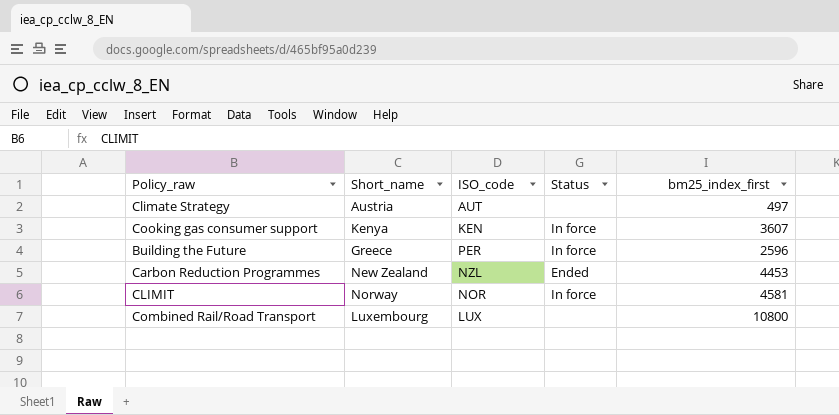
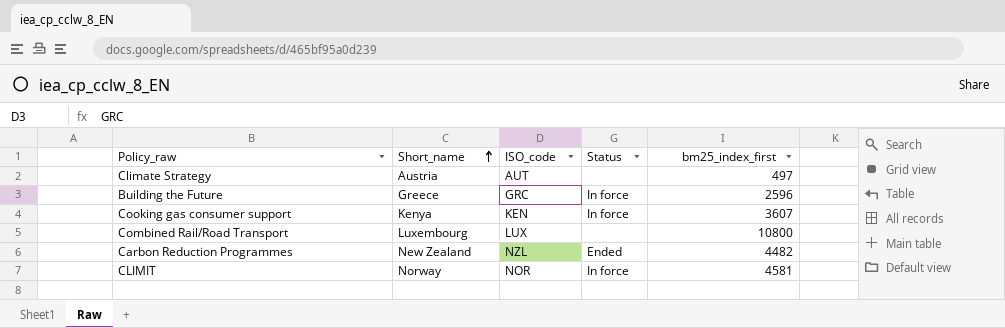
row order: none -> Short_name ascending
Building the Future | ISO_code: PER -> GRC
Carbon Reduction Programmes | bm25_index_first: 4453 -> 4482

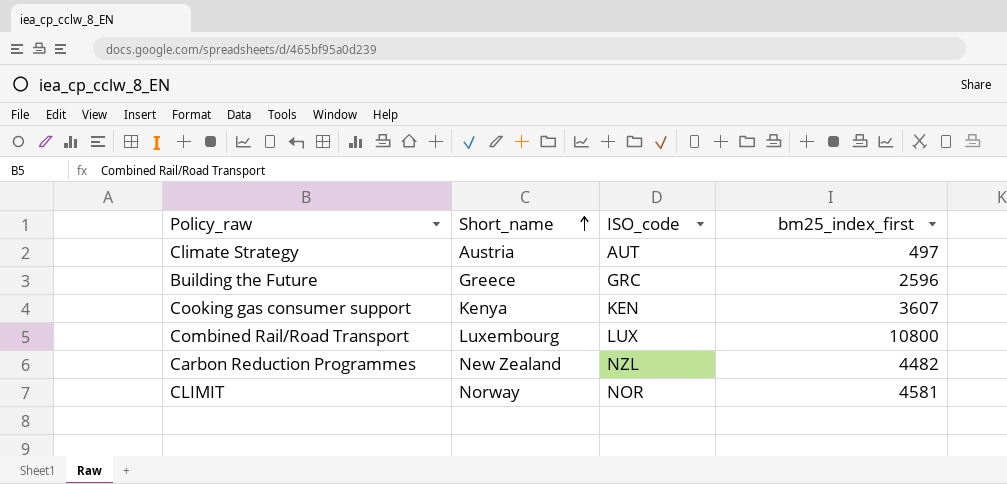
column Status | position: 4 -> none

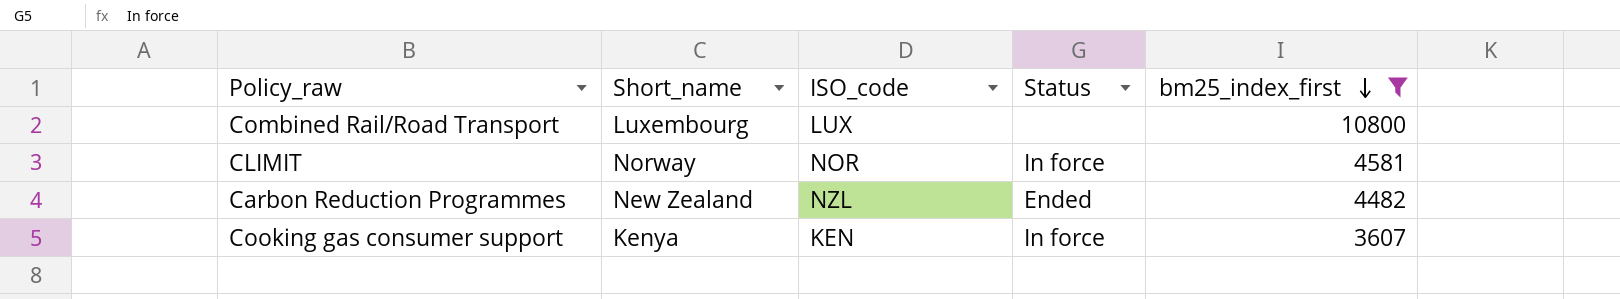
filter: none -> bm25_index_first >= 3607
row order: Short_name ascending -> bm25_index_first descending
column Status | position: none -> 4

